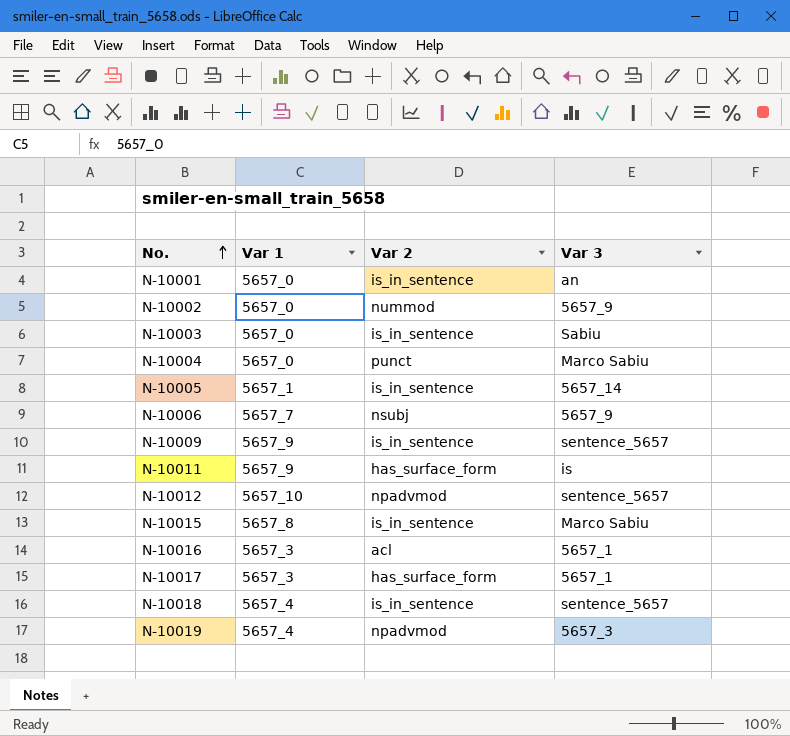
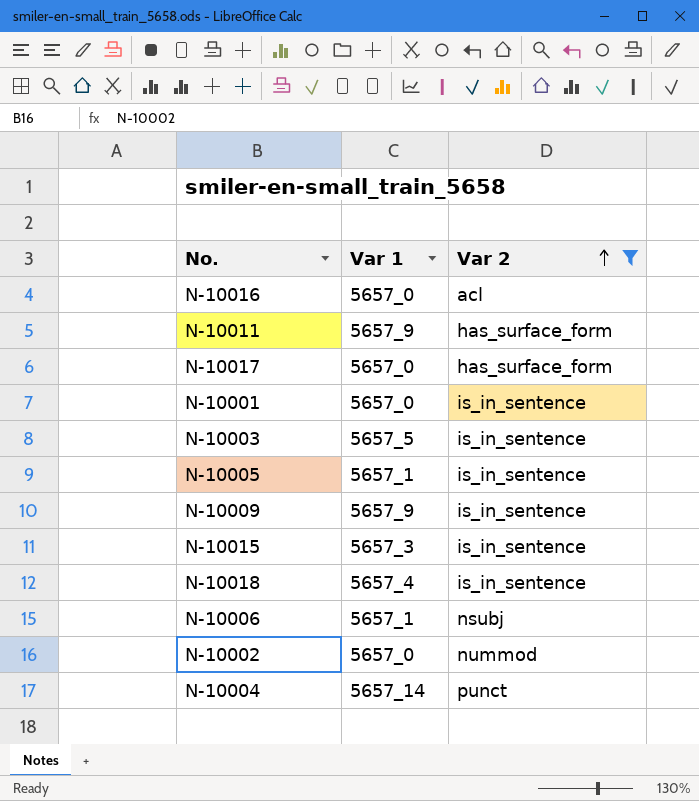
filter: none -> Var 2 != npadvmod
row order: No. ascending -> Var 2 ascending
column Var 3 | position: 4 -> none
N-10016 | Var 1: 5657_3 -> 5657_0
N-10017 | Var 1: 5657_3 -> 5657_0
N-10003 | Var 1: 5657_0 -> 5657_5
N-10015 | Var 1: 5657_8 -> 5657_3
N-10006 | Var 1: 5657_7 -> 5657_1
N-10004 | Var 1: 5657_0 -> 5657_14

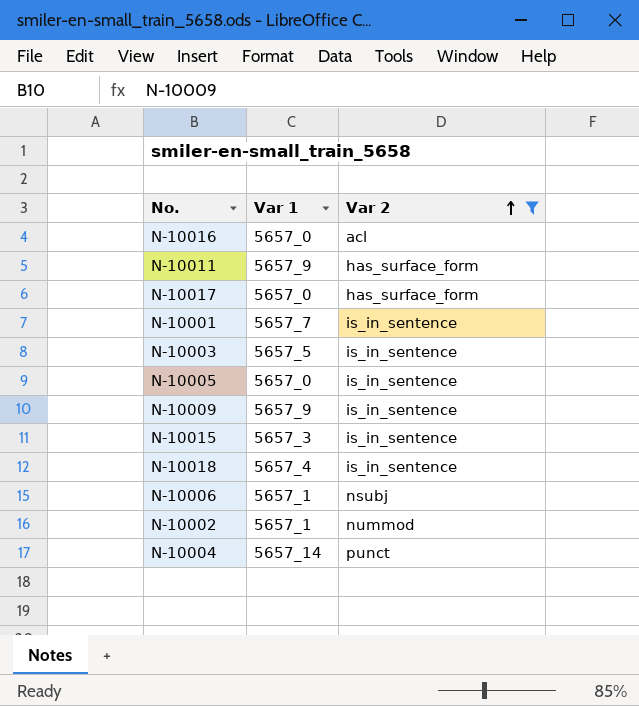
N-10001 | Var 1: 5657_0 -> 5657_7
N-10005 | Var 1: 5657_1 -> 5657_0
N-10002 | Var 1: 5657_0 -> 5657_1

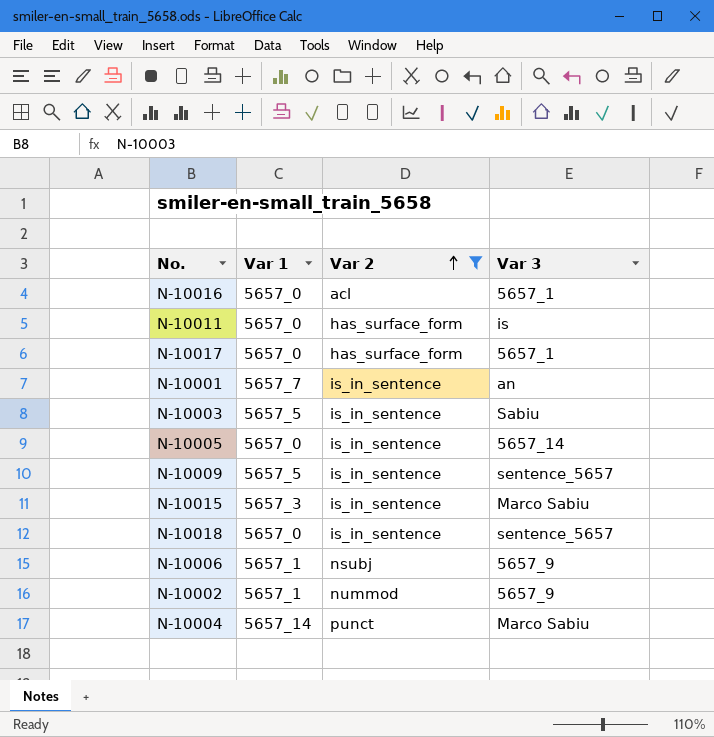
column Var 3 | position: none -> 4
N-10011 | Var 1: 5657_9 -> 5657_0
N-10009 | Var 1: 5657_9 -> 5657_5
N-10018 | Var 1: 5657_4 -> 5657_0

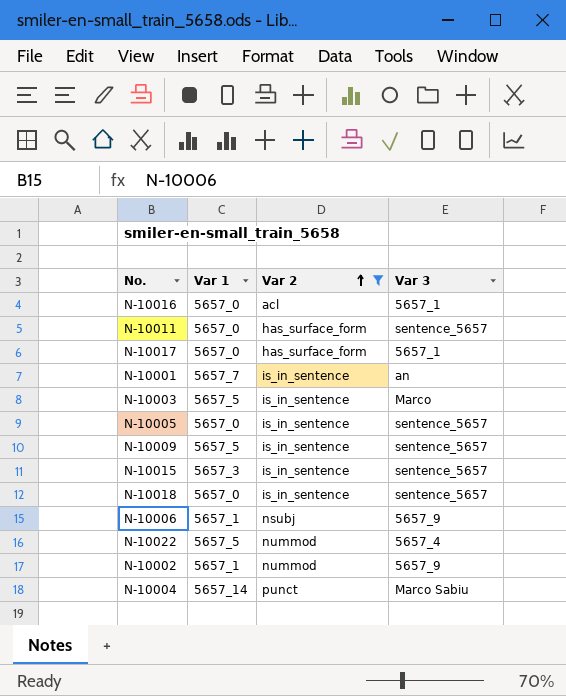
N-10011 | Var 3: is -> sentence_5657
N-10003 | Var 3: Sabiu -> Marco
N-10005 | Var 3: 5657_14 -> sentence_5657
N-10015 | Var 3: Marco Sabiu -> sentence_5657
row N-10022: none -> 5657_5 | nummod | 5657_4

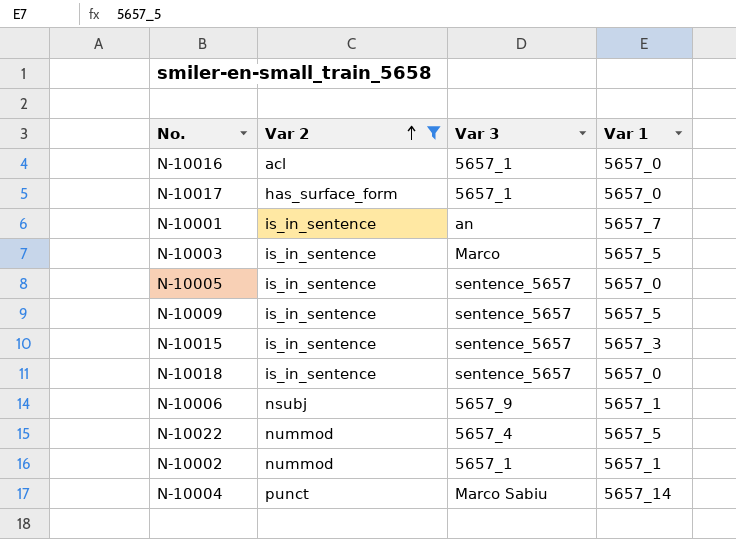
column Var 1 | position: 2 -> 4
row N-10011: 5657_0 | has_surface_form | sentence_5657 -> none
N-10002 | Var 3: 5657_9 -> 5657_1

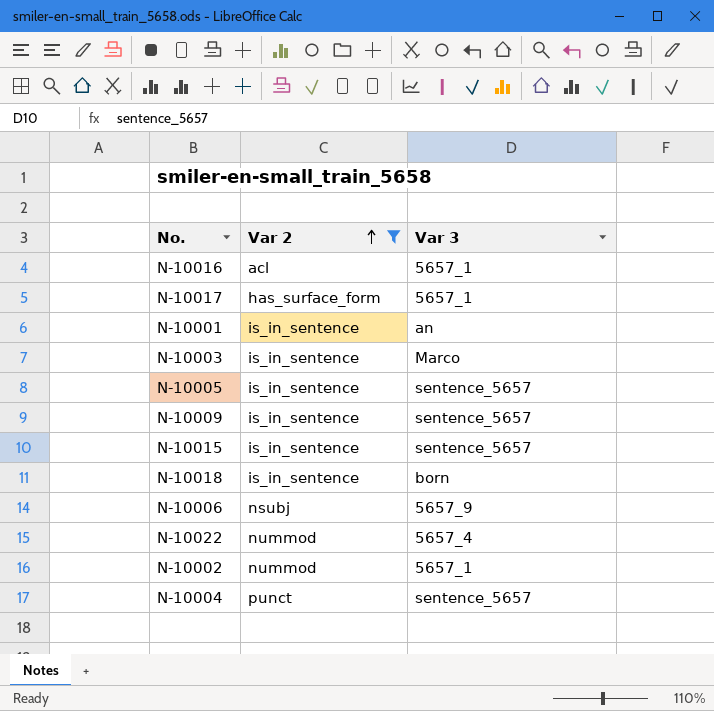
column Var 1 | position: 4 -> none
N-10018 | Var 3: sentence_5657 -> born
N-10004 | Var 3: Marco Sabiu -> sentence_5657

